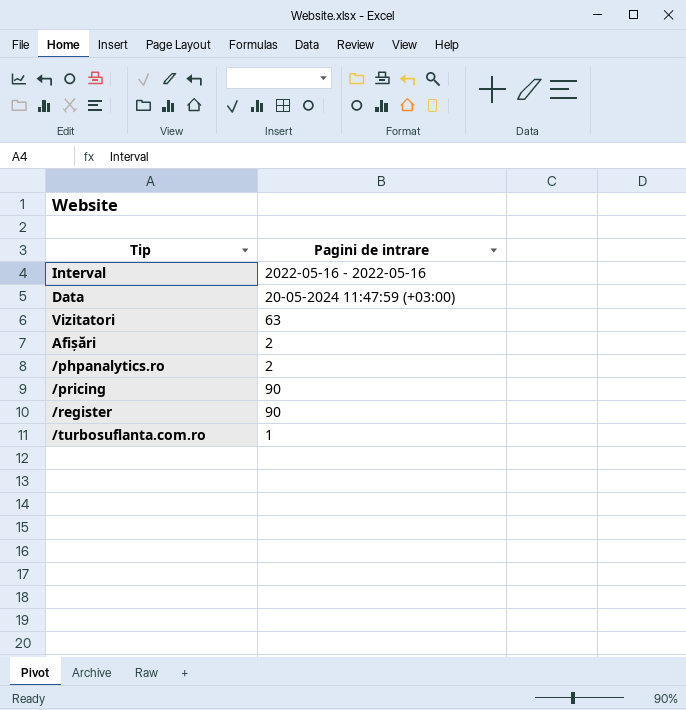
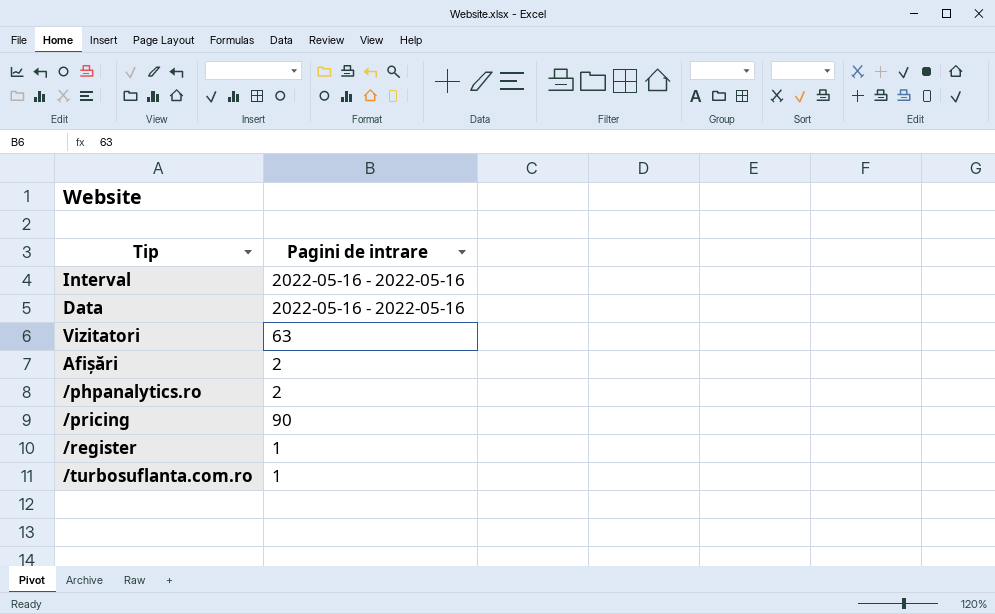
Data | Pagini de intrare: 20-05-2024 11:47:59 (+03:00) -> 2022-05-16 - 2022-05-16
/register | Pagini de intrare: 90 -> 1

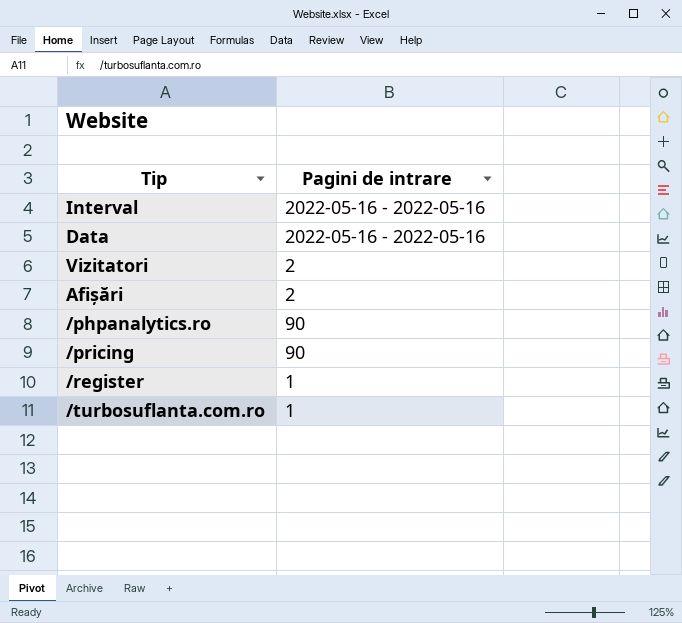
Vizitatori | Pagini de intrare: 63 -> 2
/phpanalytics.ro | Pagini de intrare: 2 -> 90

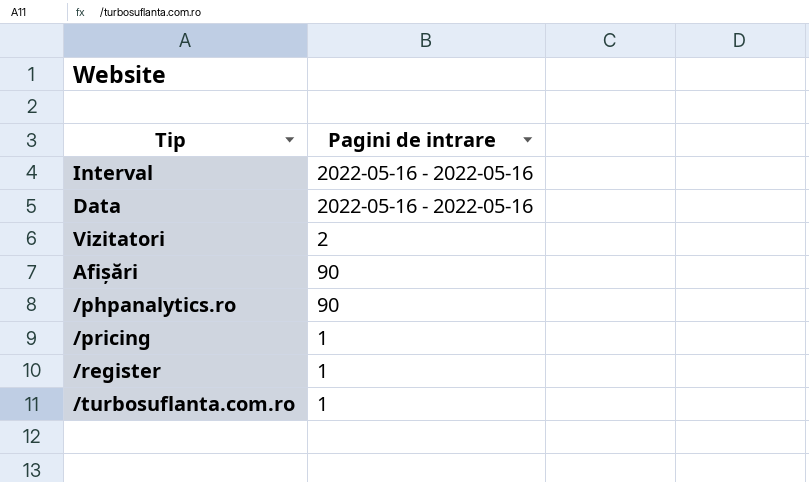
Afișări | Pagini de intrare: 2 -> 90
/pricing | Pagini de intrare: 90 -> 1

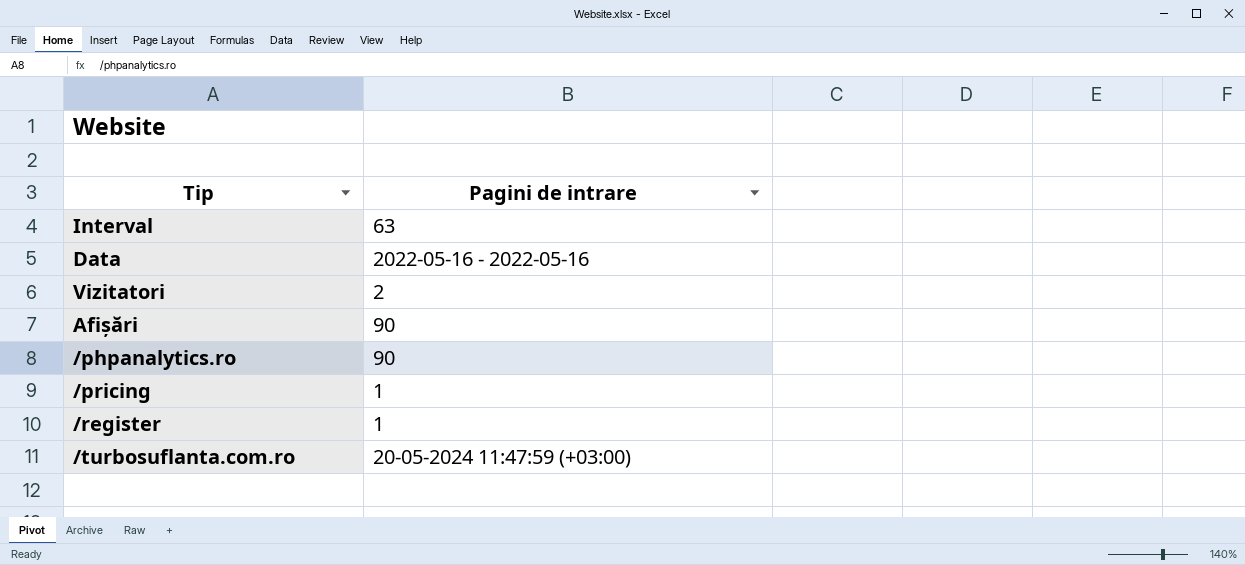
Interval | Pagini de intrare: 2022-05-16 - 2022-05-16 -> 63
/turbosuflanta.com.ro | Pagini de intrare: 1 -> 20-05-2024 11:47:59 (+03:00)

